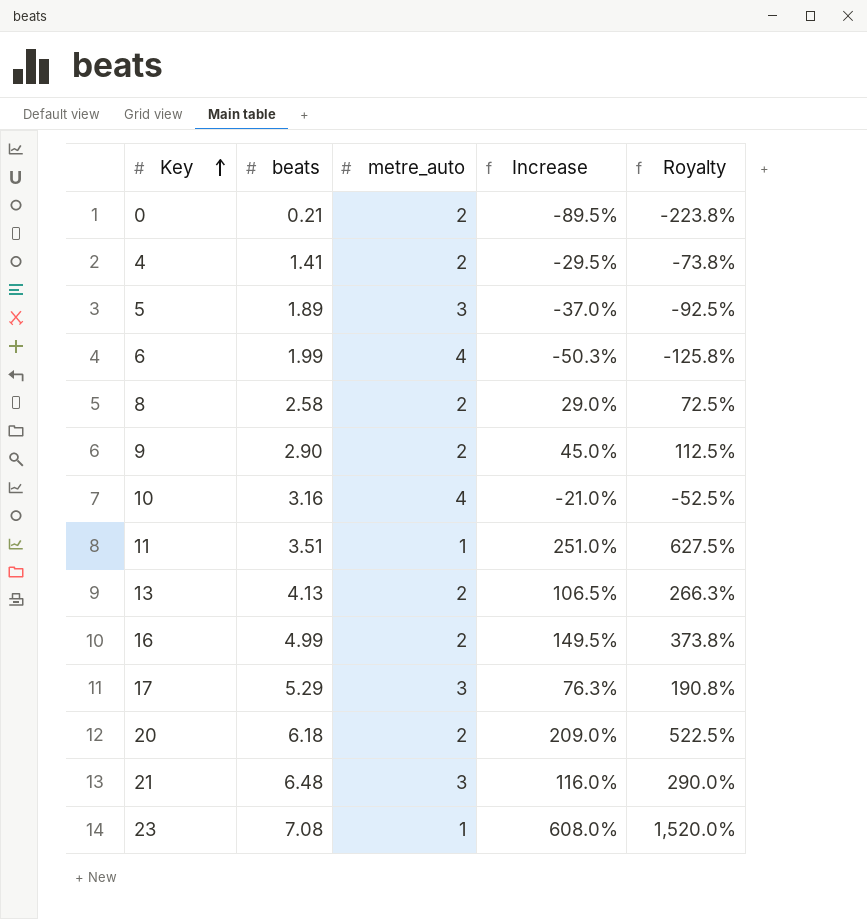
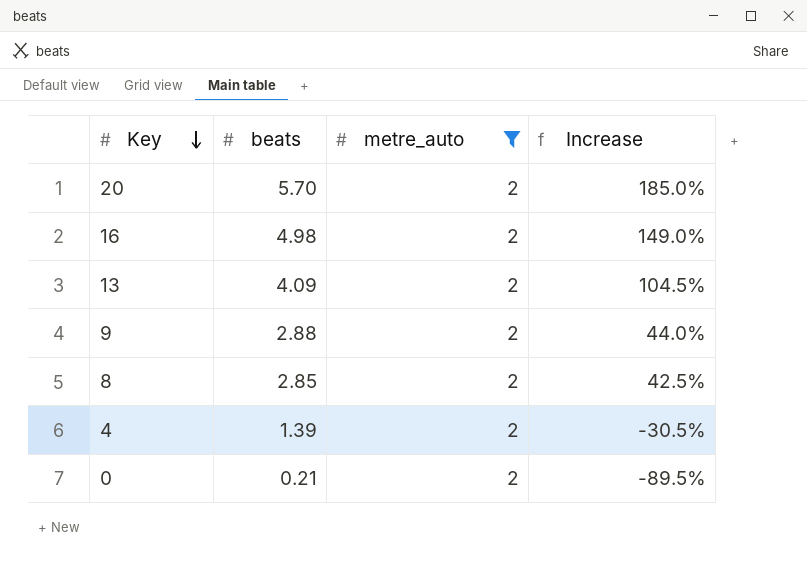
filter: none -> metre_auto = 2
row order: Key ascending -> Key descending
column Royalty | formula: [Increase] * 2.5 -> none
20 | beats: 6.18 -> 5.70
20 | Increase: 209.0% -> 185.0%
16 | beats: 4.99 -> 4.98
16 | Increase: 149.5% -> 149.0%
13 | beats: 4.13 -> 4.09
13 | Increase: 106.5% -> 104.5%
9 | beats: 2.90 -> 2.88
9 | Increase: 45.0% -> 44.0%
8 | beats: 2.58 -> 2.85
8 | Increase: 29.0% -> 42.5%
4 | beats: 1.41 -> 1.39
4 | Increase: -29.5% -> -30.5%

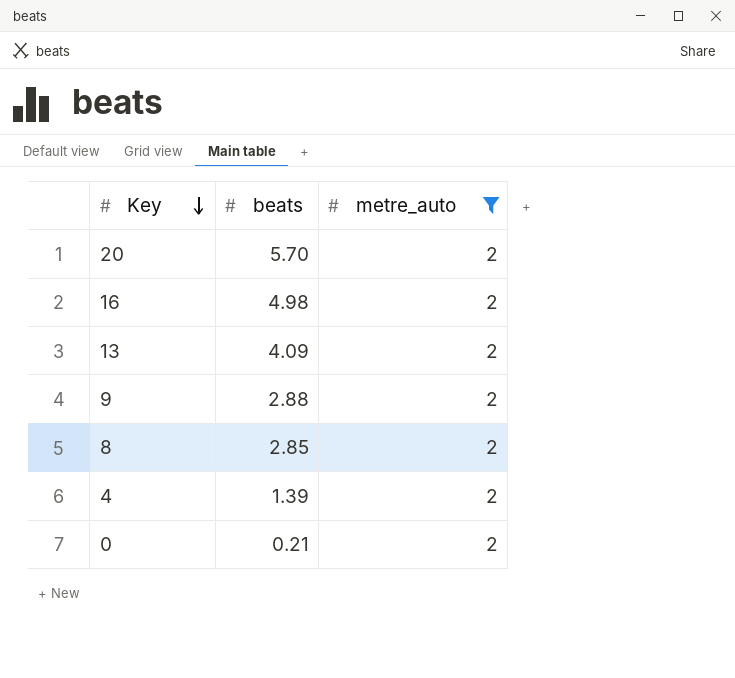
column Increase | formula: ([beats] - [metre_auto]) / [metre_auto] -> none

